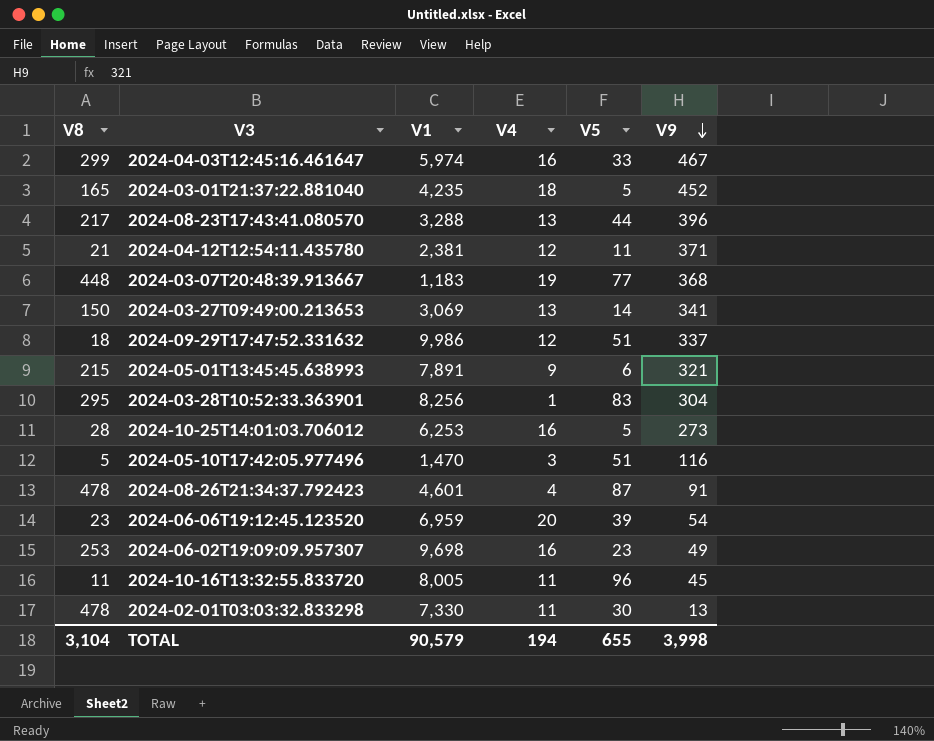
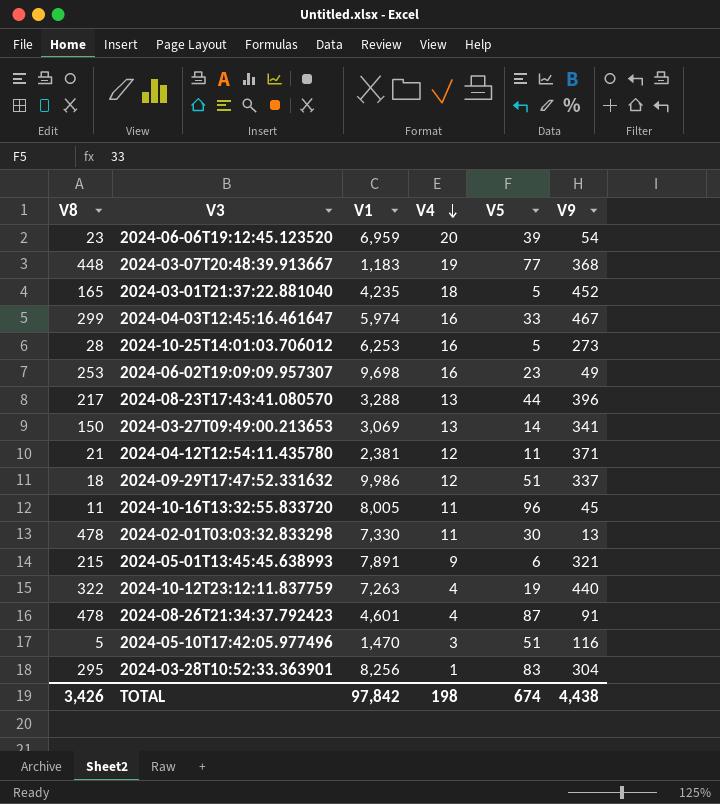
row order: V9 descending -> V4 descending
row 2024-10-12T23:12:11.837759: none -> 322 | 7,263 | 4 | 19 | 440
TOTAL | V8: 3,104 -> 3,426
TOTAL | V1: 90,579 -> 97,842
TOTAL | V4: 194 -> 198
TOTAL | V5: 655 -> 674
TOTAL | V9: 3,998 -> 4,438

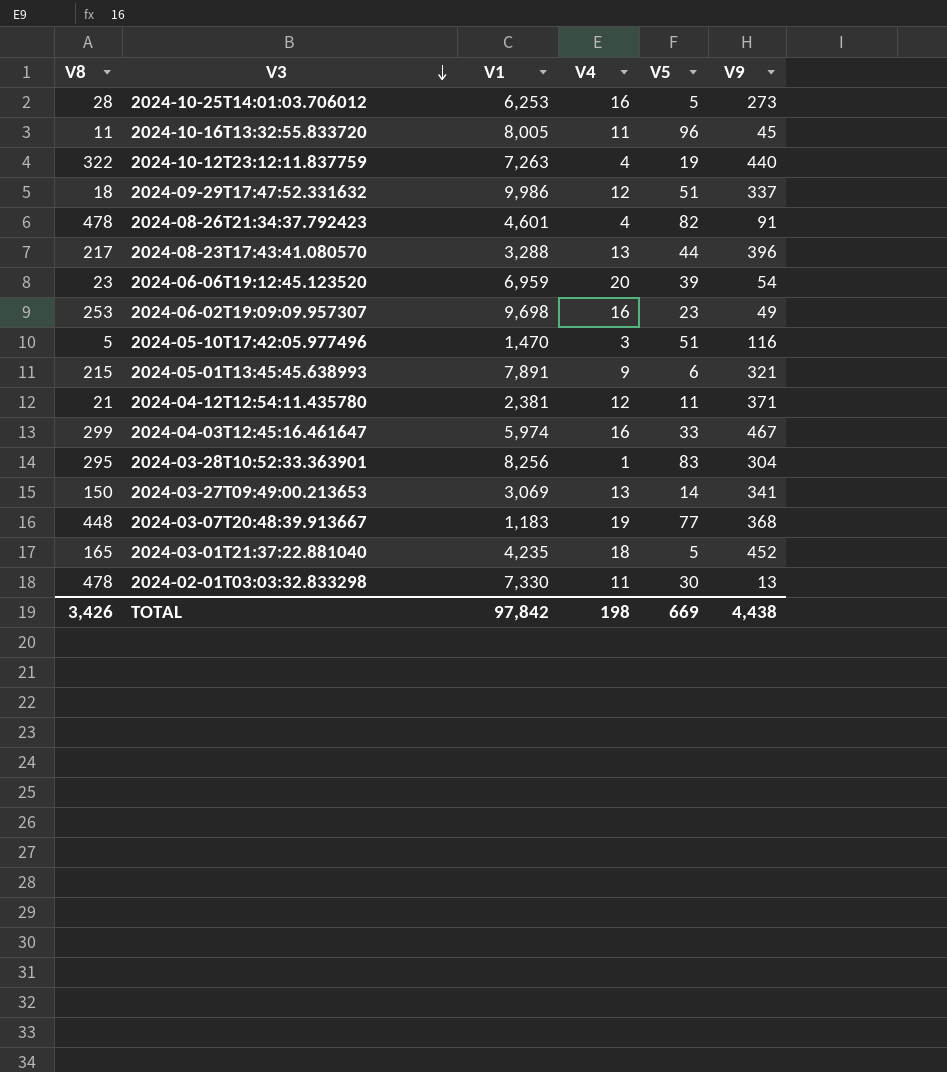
row order: V4 descending -> V3 descending
2024-08-26T21:34:37.792423 | V5: 87 -> 82
TOTAL | V5: 674 -> 669

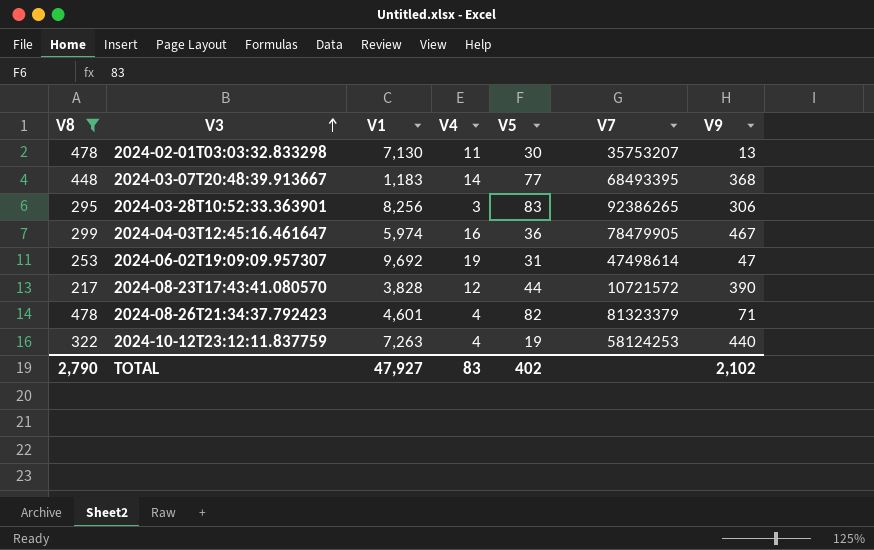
filter: none -> V8 >= 217
row order: V3 descending -> V3 ascending
column V7 | position: none -> 6
2024-02-01T03:03:32.833298 | V1: 7,330 -> 7,130
2024-03-07T20:48:39.913667 | V4: 19 -> 14
2024-03-28T10:52:33.363901 | V4: 1 -> 3
2024-03-28T10:52:33.363901 | V9: 304 -> 306
2024-04-03T12:45:16.461647 | V5: 33 -> 36
2024-06-02T19:09:09.957307 | V1: 9,698 -> 9,692
2024-06-02T19:09:09.957307 | V4: 16 -> 19
2024-06-02T19:09:09.957307 | V5: 23 -> 31
2024-06-02T19:09:09.957307 | V9: 49 -> 47
2024-08-23T17:43:41.080570 | V1: 3,288 -> 3,828
2024-08-23T17:43:41.080570 | V4: 13 -> 12
2024-08-23T17:43:41.080570 | V9: 396 -> 390
2024-08-26T21:34:37.792423 | V9: 91 -> 71
TOTAL | V8: 3,426 -> 2,790
TOTAL | V1: 97,842 -> 47,927
TOTAL | V4: 198 -> 83
TOTAL | V5: 669 -> 402
TOTAL | V9: 4,438 -> 2,102

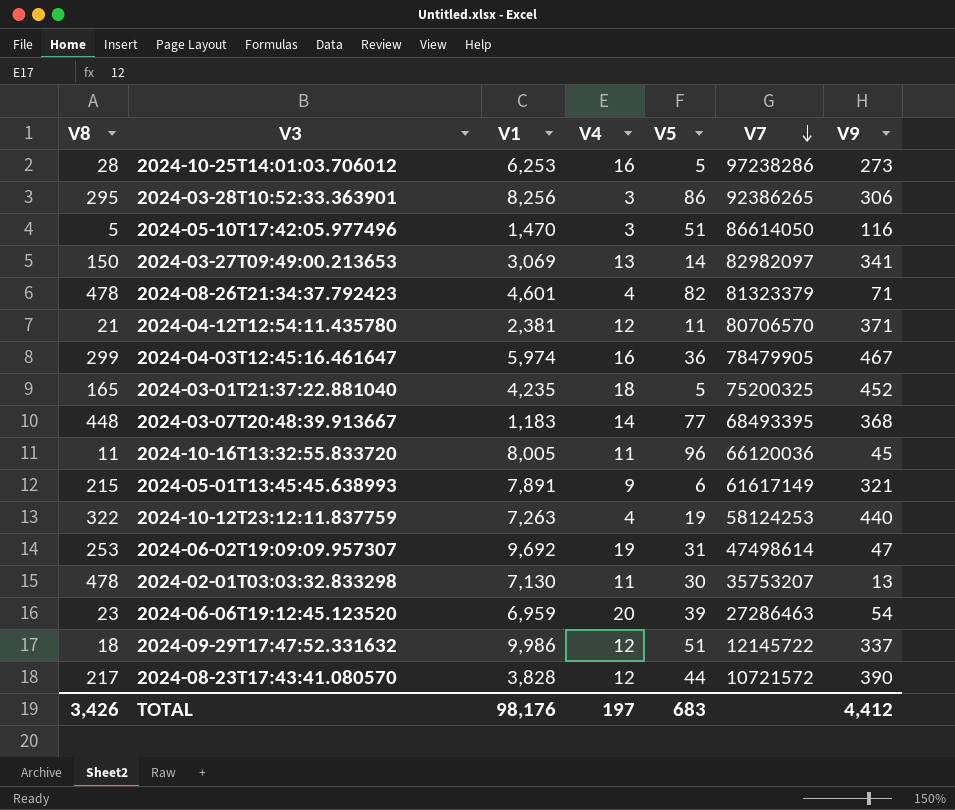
filter: V8 >= 217 -> none
row order: V3 ascending -> V7 descending
2024-03-28T10:52:33.363901 | V5: 83 -> 86
TOTAL | V8: 2,790 -> 3,426
TOTAL | V1: 47,927 -> 98,176
TOTAL | V4: 83 -> 197
TOTAL | V5: 402 -> 683
TOTAL | V9: 2,102 -> 4,412

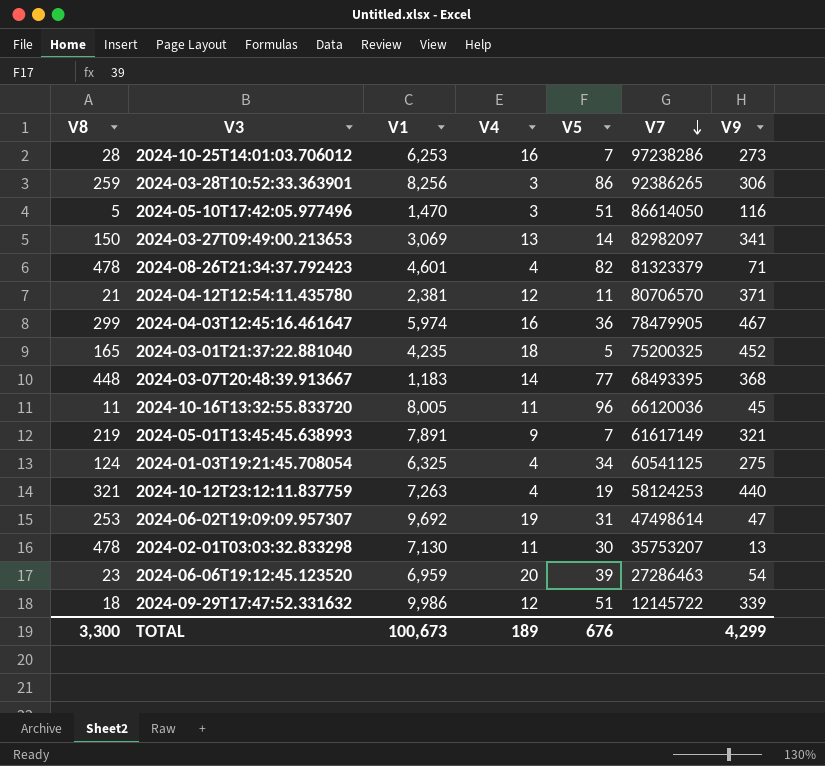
row 2024-08-23T17:43:41.080570: 217 | 3,828 | 12 | 44 | 10721572 | 390 -> none
2024-10-25T14:01:03.706012 | V5: 5 -> 7
2024-03-28T10:52:33.363901 | V8: 295 -> 259
2024-05-01T13:45:45.638993 | V8: 215 -> 219
2024-05-01T13:45:45.638993 | V5: 6 -> 7
row 2024-01-03T19:21:45.708054: none -> 124 | 6,325 | 4 | 34 | 60541125 | 275
2024-10-12T23:12:11.837759 | V8: 322 -> 321
2024-09-29T17:47:52.331632 | V9: 337 -> 339
TOTAL | V8: 3,426 -> 3,300
TOTAL | V1: 98,176 -> 100,673
TOTAL | V4: 197 -> 189
TOTAL | V5: 683 -> 676
TOTAL | V9: 4,412 -> 4,299

